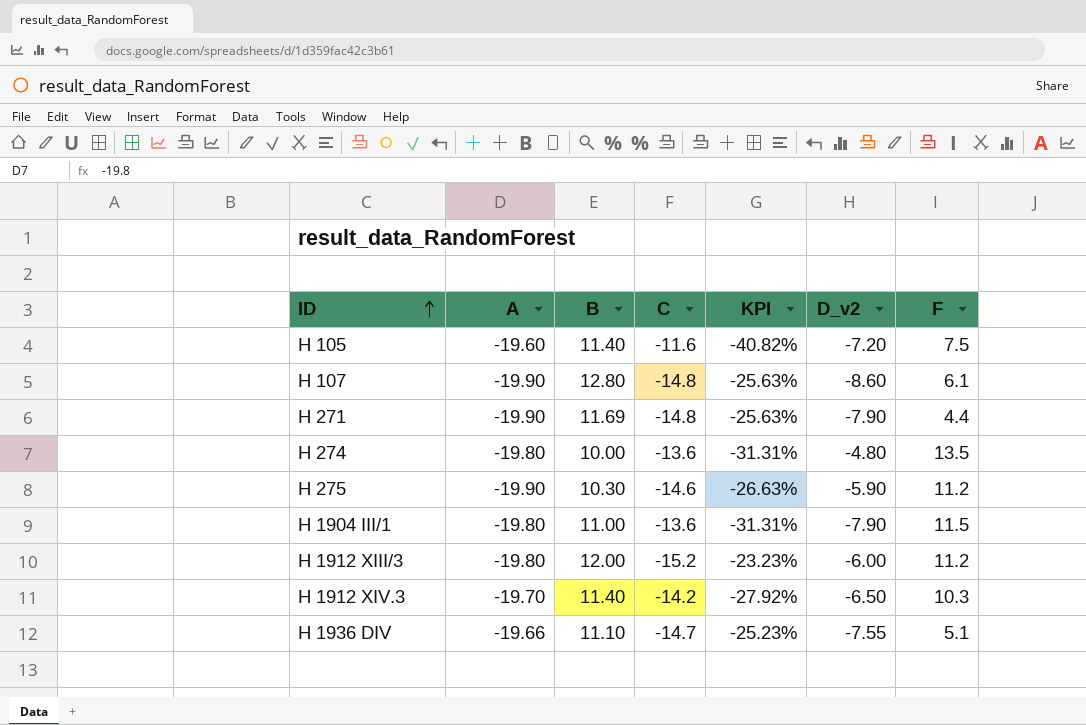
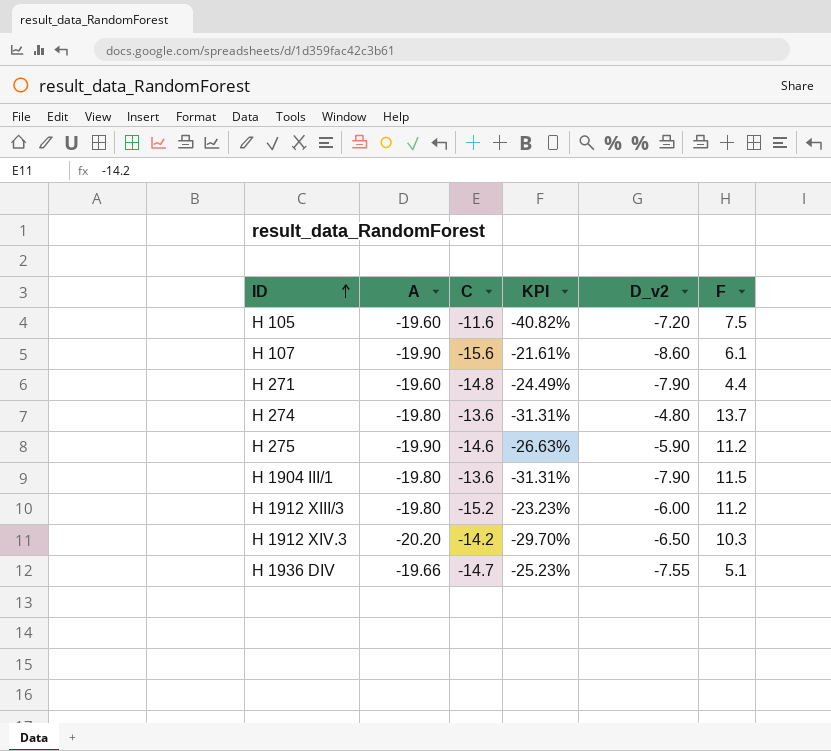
column B | position: 3 -> none
H 107 | C: -14.8 -> -15.6
H 107 | KPI: -25.63% -> -21.61%
H 271 | A: -19.90 -> -19.60
H 271 | KPI: -25.63% -> -24.49%
H 274 | F: 13.5 -> 13.7
H 1912 XIV.3 | A: -19.70 -> -20.20
H 1912 XIV.3 | KPI: -27.92% -> -29.70%

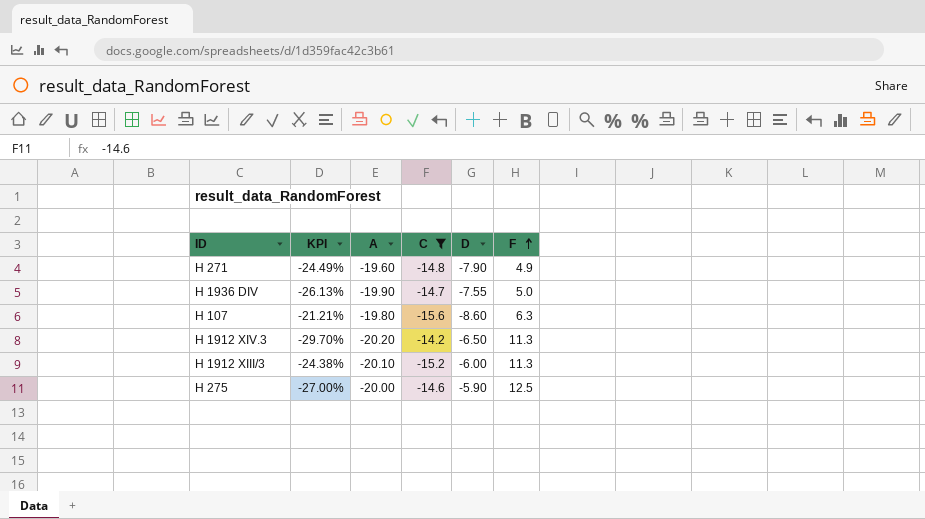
filter: none -> C <= -14.2
row order: ID ascending -> F ascending
column KPI | position: 4 -> 2
column name: D_v2 -> D
H 271 | F: 4.4 -> 4.9
H 1936 DIV | KPI: -25.23% -> -26.13%
H 1936 DIV | A: -19.66 -> -19.90
H 1936 DIV | F: 5.1 -> 5.0
H 107 | KPI: -21.61% -> -21.21%
H 107 | A: -19.90 -> -19.80
H 107 | F: 6.1 -> 6.3
H 1912 XIV.3 | F: 10.3 -> 11.3
H 1912 XIII/3 | KPI: -23.23% -> -24.38%
H 1912 XIII/3 | A: -19.80 -> -20.10
H 1912 XIII/3 | F: 11.2 -> 11.3
H 275 | KPI: -26.63% -> -27.00%
H 275 | A: -19.90 -> -20.00
H 275 | F: 11.2 -> 12.5

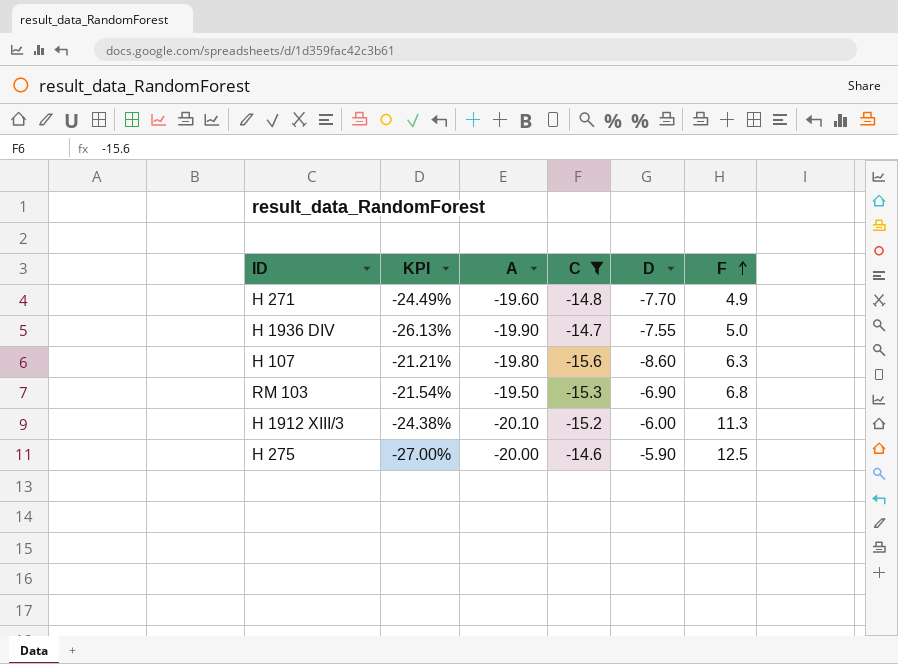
row H 1912 XIV.3: -29.70% | -20.20 | -14.2 | -6.50 | 11.3 -> none
H 271 | D: -7.90 -> -7.70
row RM 103: none -> -21.54% | -19.50 | -15.3 | -6.90 | 6.8

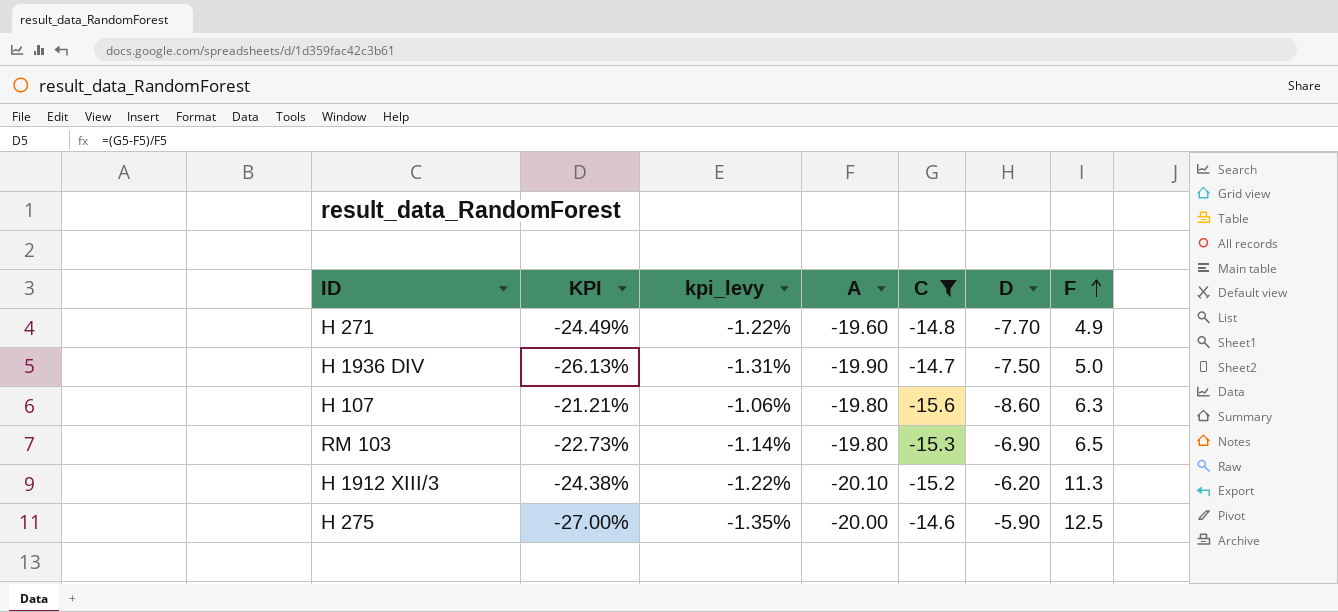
column kpi_levy | formula: none -> [KPI] * 0.05
H 1936 DIV | D: -7.55 -> -7.50
RM 103 | KPI: -21.54% -> -22.73%
RM 103 | A: -19.50 -> -19.80
RM 103 | F: 6.8 -> 6.5
H 1912 XIII/3 | D: -6.00 -> -6.20

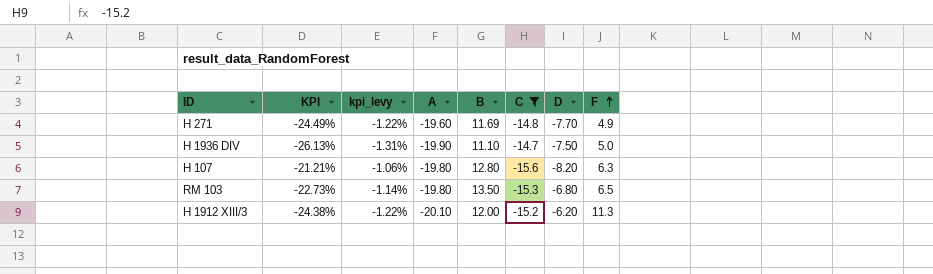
column B | position: none -> 5
row H 275: -27.00% | -1.35% | -20.00 | -14.6 | -5.90 | 12.5 -> none
H 107 | D: -8.60 -> -8.20
RM 103 | D: -6.90 -> -6.80

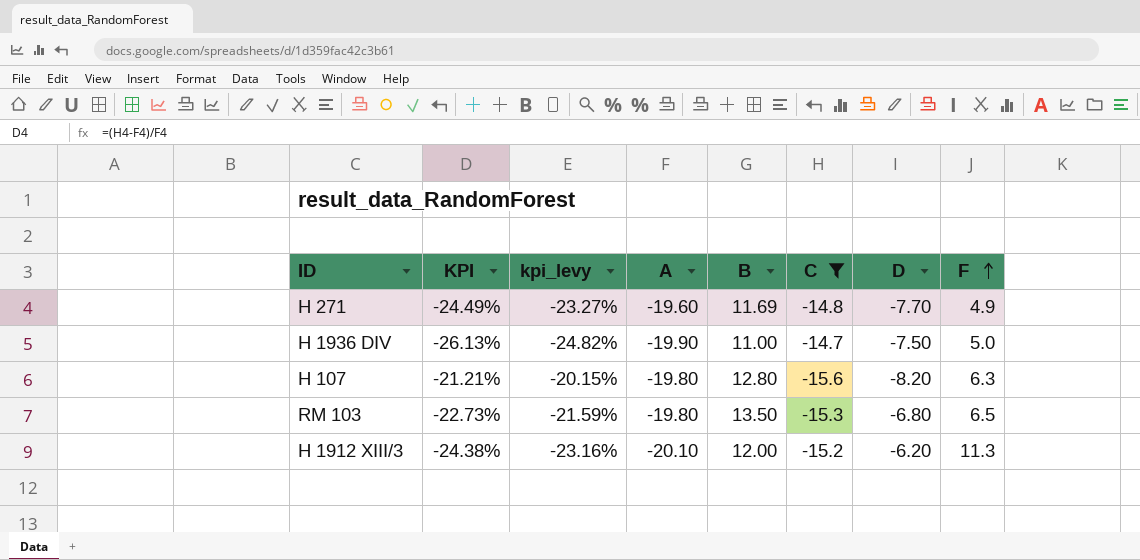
column kpi_levy | formula: [KPI] * 0.05 -> [KPI] * 0.95
H 1936 DIV | B: 11.10 -> 11.00

